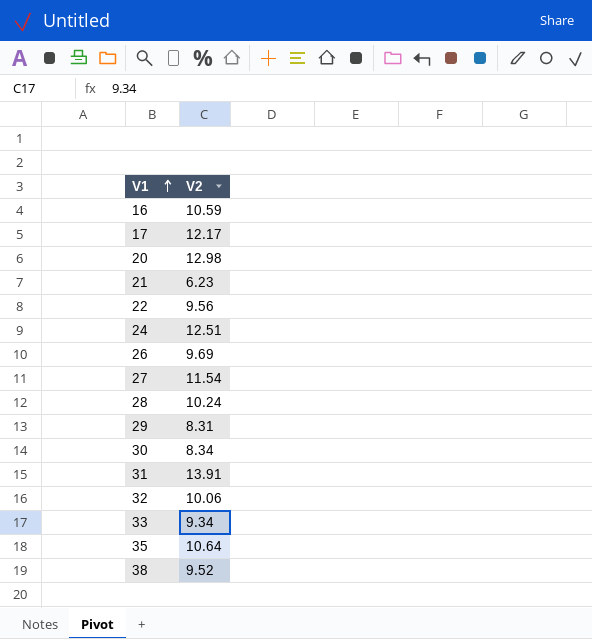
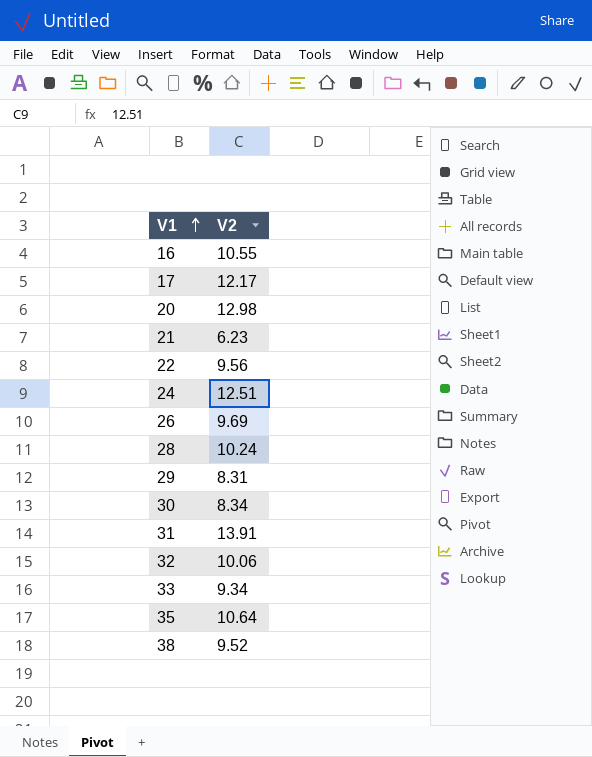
row 27: 11.54 -> none
16 | V2: 10.59 -> 10.55

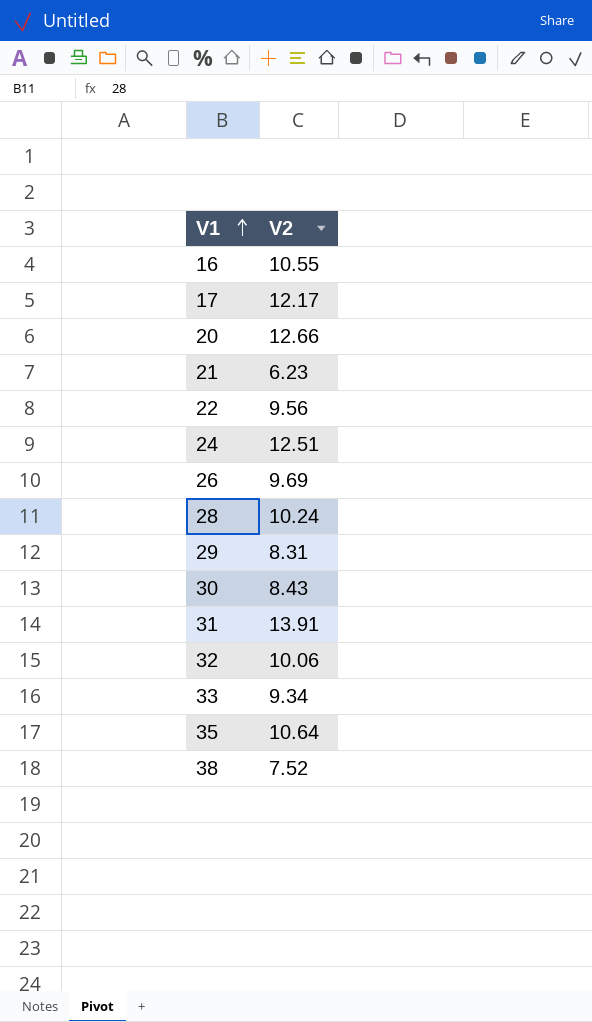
20 | V2: 12.98 -> 12.66
30 | V2: 8.34 -> 8.43
38 | V2: 9.52 -> 7.52

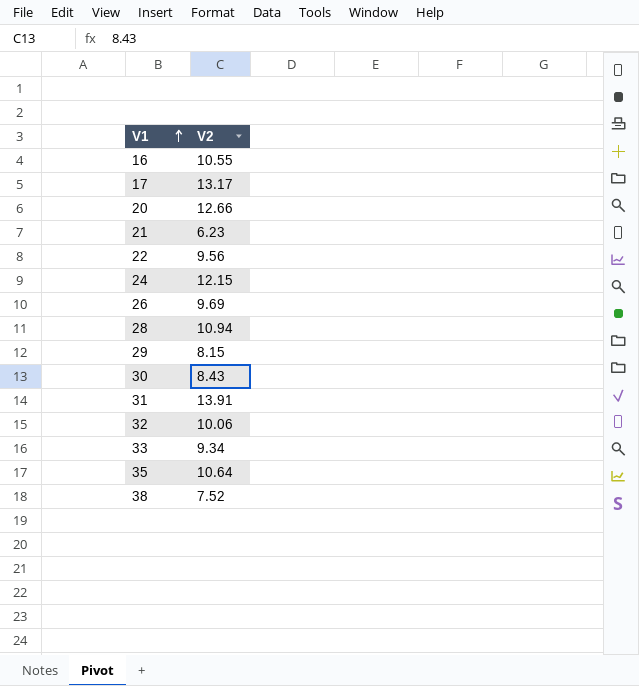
17 | V2: 12.17 -> 13.17
24 | V2: 12.51 -> 12.15
28 | V2: 10.24 -> 10.94
29 | V2: 8.31 -> 8.15

